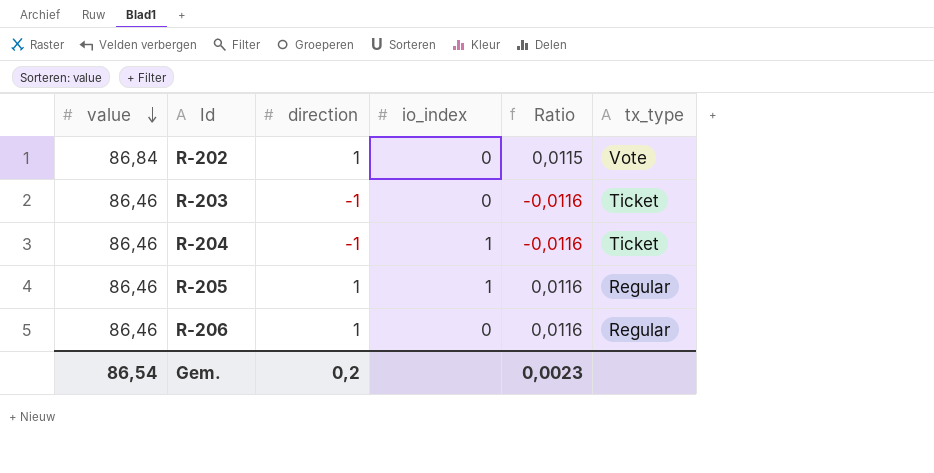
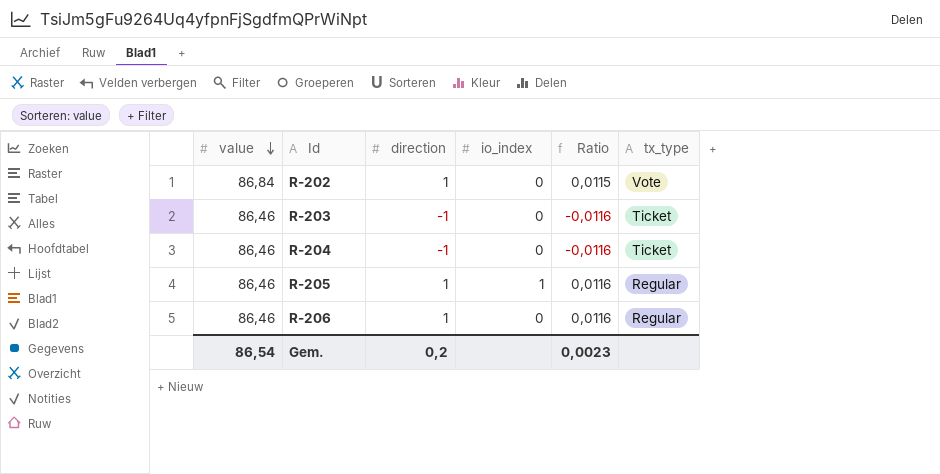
R-204 | io_index: 1 -> 0

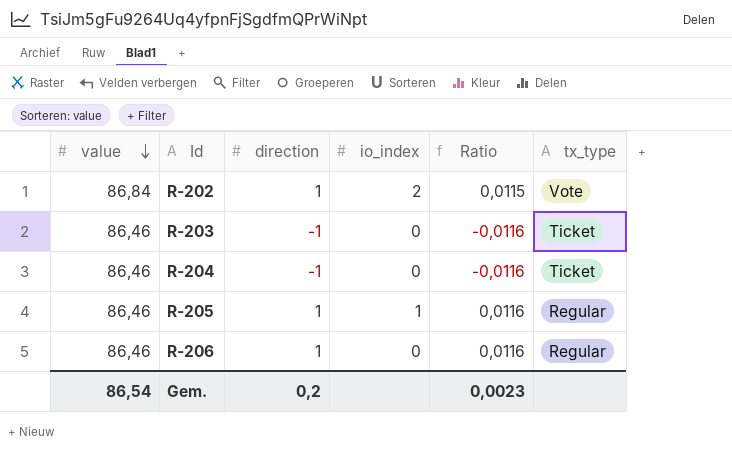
R-202 | io_index: 0 -> 2

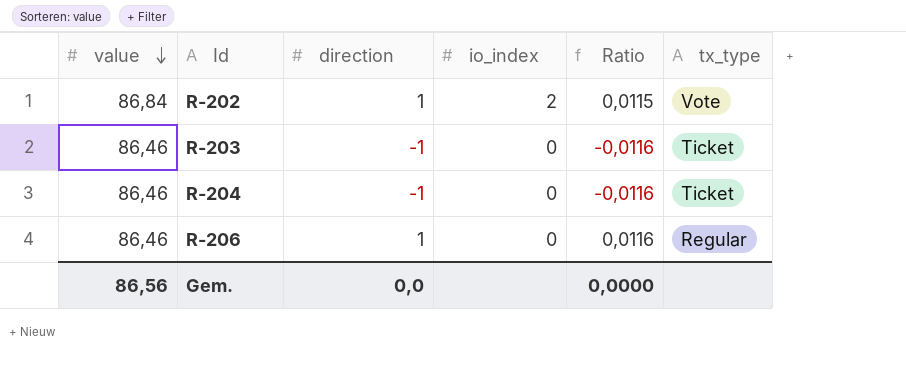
row R-205: 86,46 | 1 | 1 | 0,0116 | Regular -> none
Gem. | value: 86,54 -> 86,56
Gem. | direction: 0,2 -> 0,0
Gem. | Ratio: 0,0023 -> 0,0000

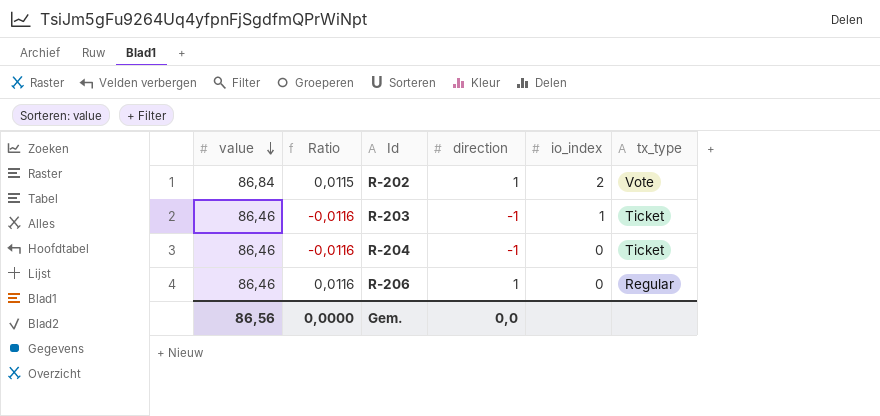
column Ratio | position: 5 -> 2
R-203 | io_index: 0 -> 1

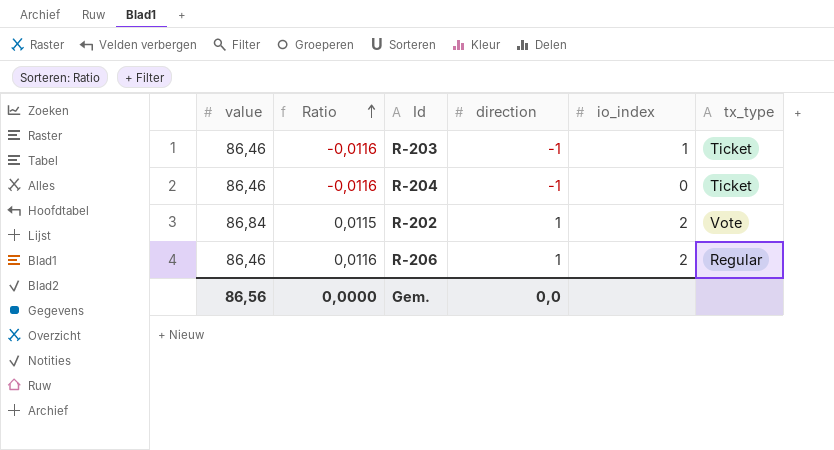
row order: value descending -> Ratio ascending
R-206 | io_index: 0 -> 2

